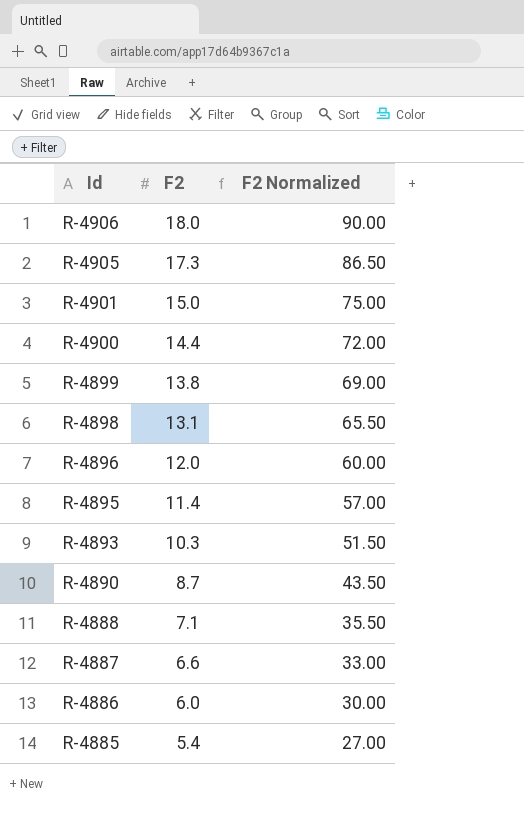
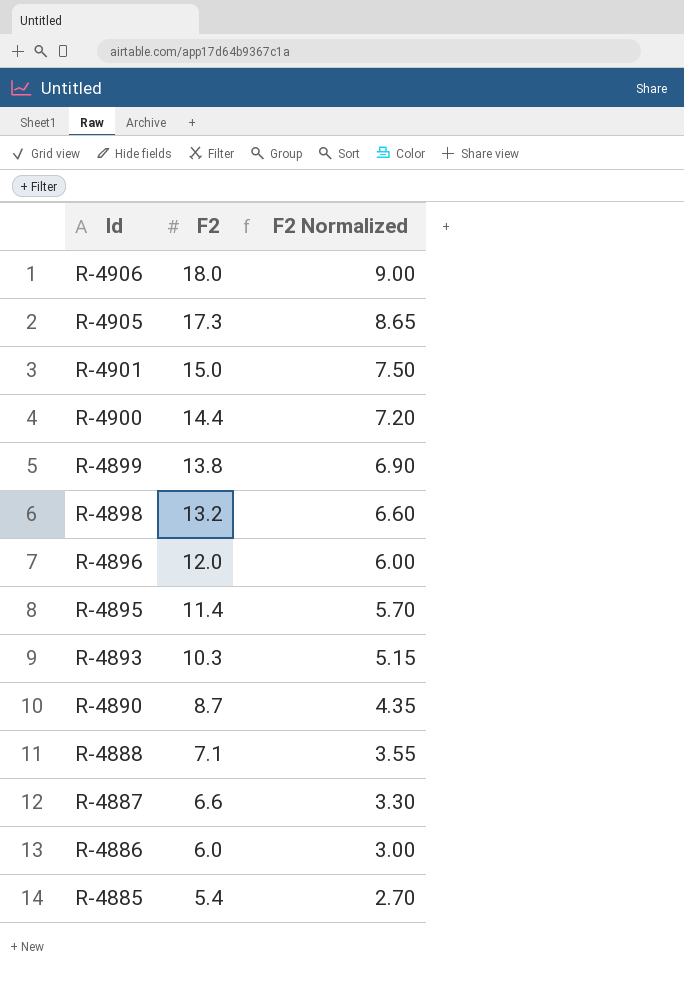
column F2 Normalized | formula: [F2] * 5 -> [F2] * 0.5
R-4898 | F2: 13.1 -> 13.2

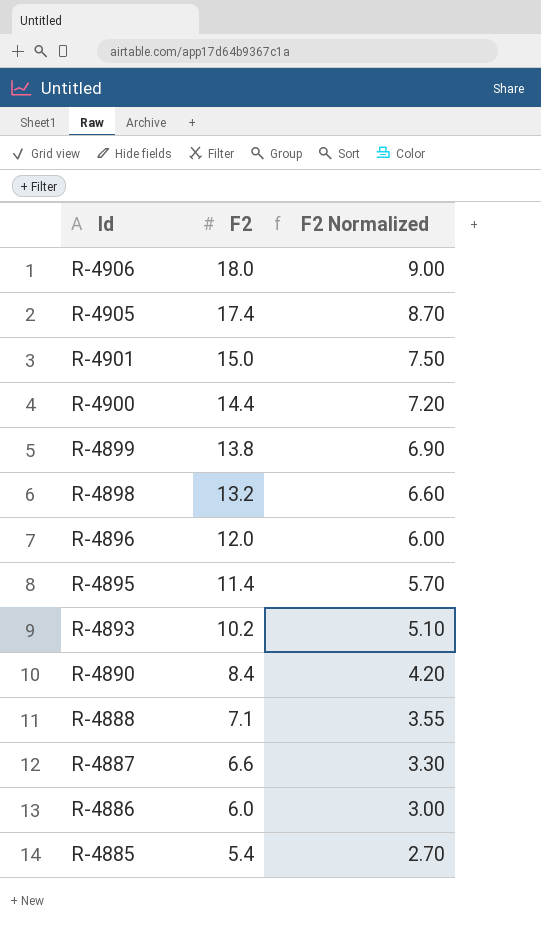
R-4905 | F2: 17.3 -> 17.4
R-4905 | F2 Normalized: 8.65 -> 8.70
R-4893 | F2: 10.3 -> 10.2
R-4893 | F2 Normalized: 5.15 -> 5.10
R-4890 | F2: 8.7 -> 8.4
R-4890 | F2 Normalized: 4.35 -> 4.20

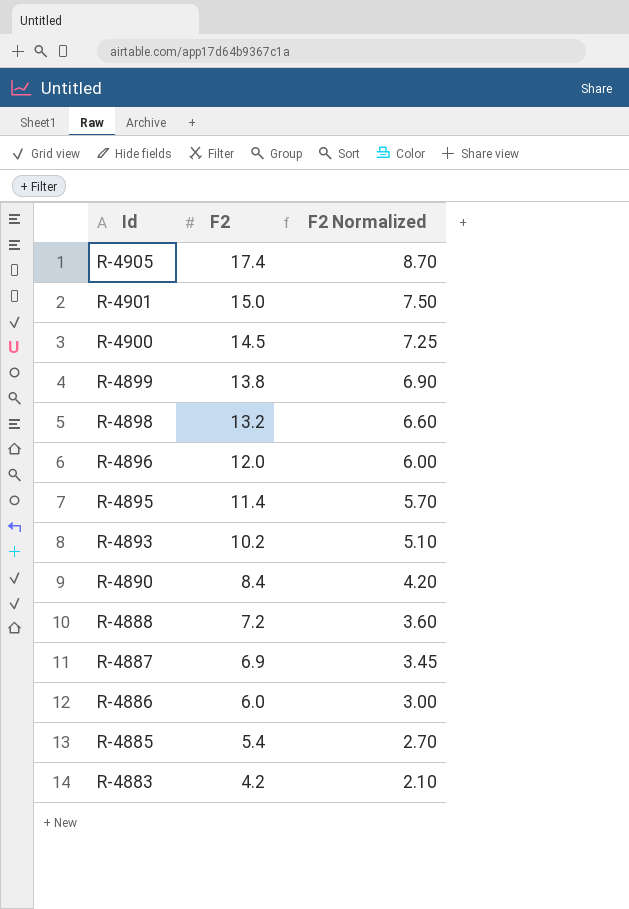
row R-4906: 18.0 | 9.00 -> none
R-4900 | F2: 14.4 -> 14.5
R-4900 | F2 Normalized: 7.20 -> 7.25
R-4888 | F2: 7.1 -> 7.2
R-4888 | F2 Normalized: 3.55 -> 3.60
R-4887 | F2: 6.6 -> 6.9
R-4887 | F2 Normalized: 3.30 -> 3.45
row R-4883: none -> 4.2 | 2.10

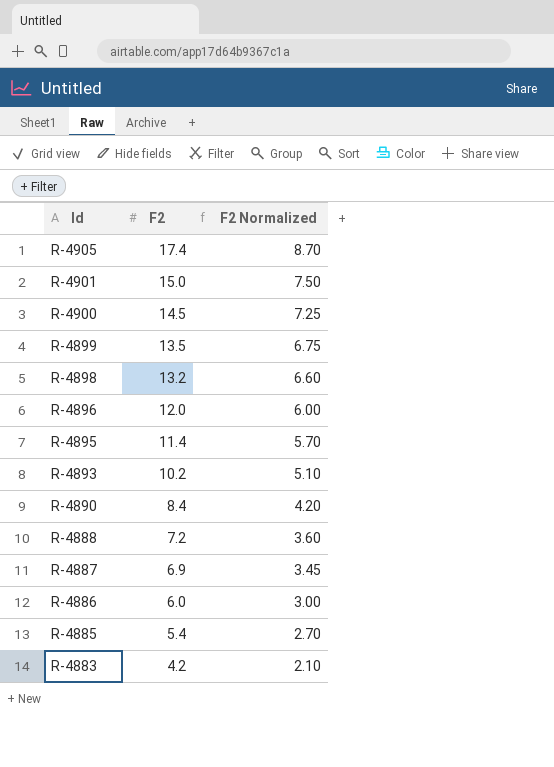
R-4899 | F2: 13.8 -> 13.5
R-4899 | F2 Normalized: 6.90 -> 6.75

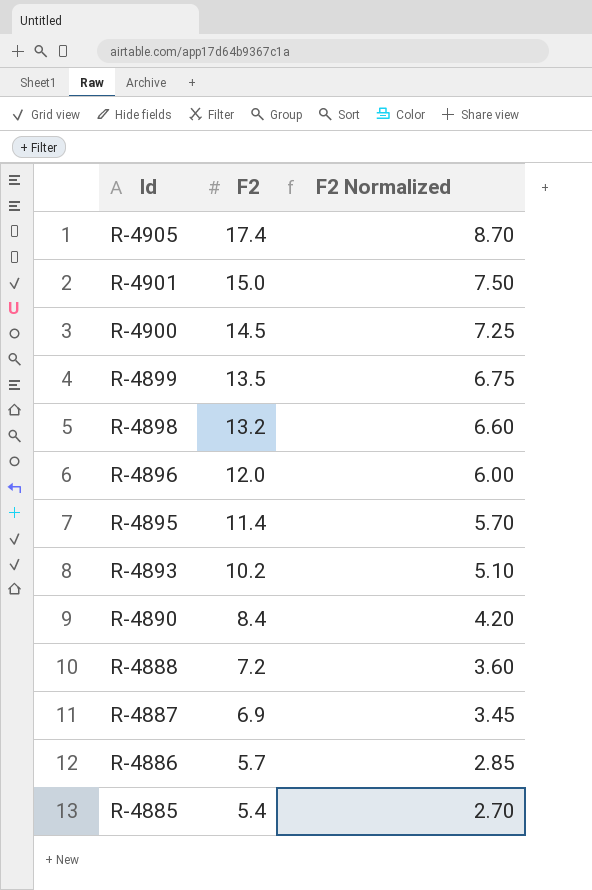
row R-4883: 4.2 | 2.10 -> none
R-4886 | F2: 6.0 -> 5.7
R-4886 | F2 Normalized: 3.00 -> 2.85

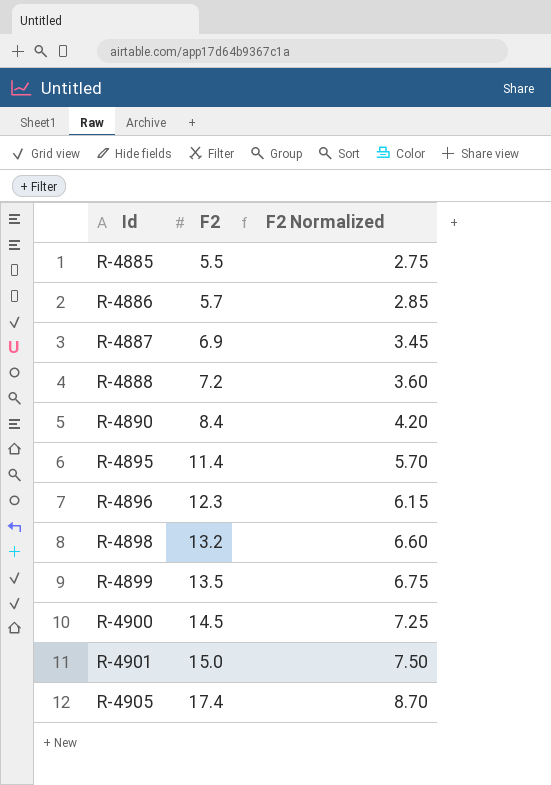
row order: Id descending -> Id ascending
row R-4893: 10.2 | 5.10 -> none
R-4885 | F2: 5.4 -> 5.5
R-4885 | F2 Normalized: 2.70 -> 2.75
R-4896 | F2: 12.0 -> 12.3
R-4896 | F2 Normalized: 6.00 -> 6.15

